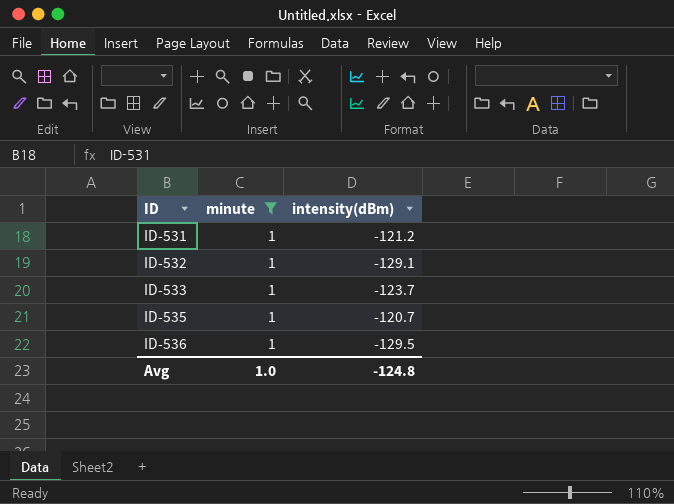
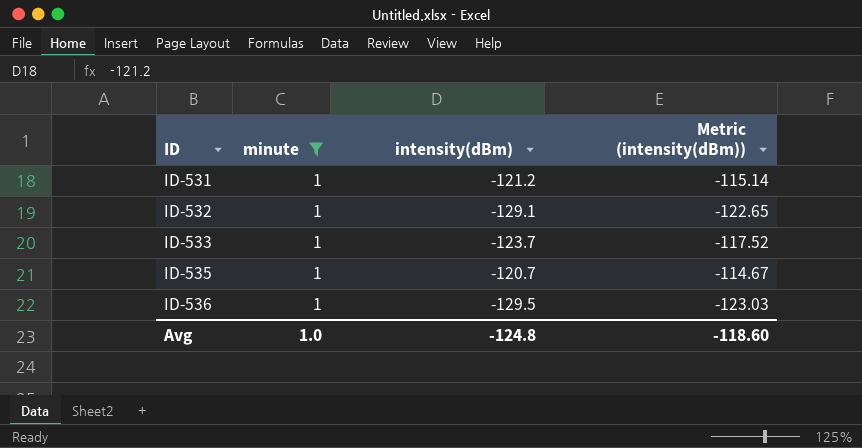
column Metric (intensity(dBm)) | formula: none -> [intensity(dBm)] * 0.95

